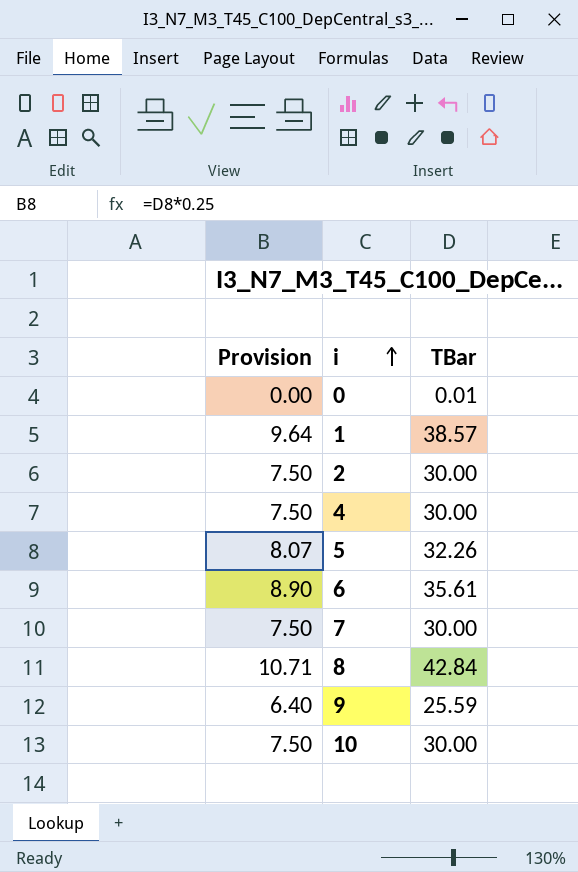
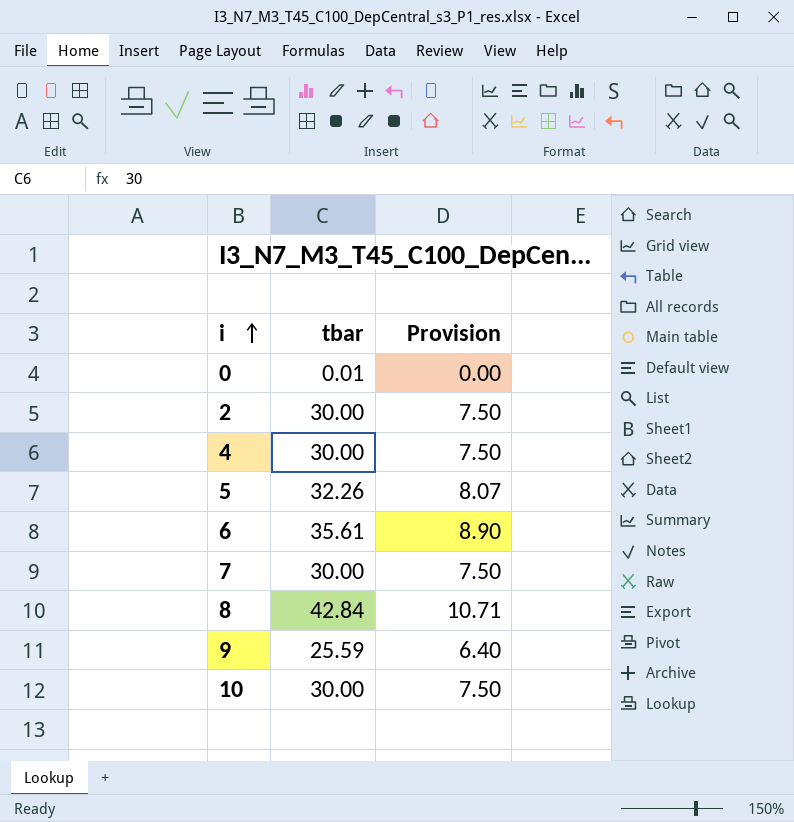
column name: TBar -> tbar
column Provision | position: 1 -> 3
row 1: 9.64 | 38.57 -> none

